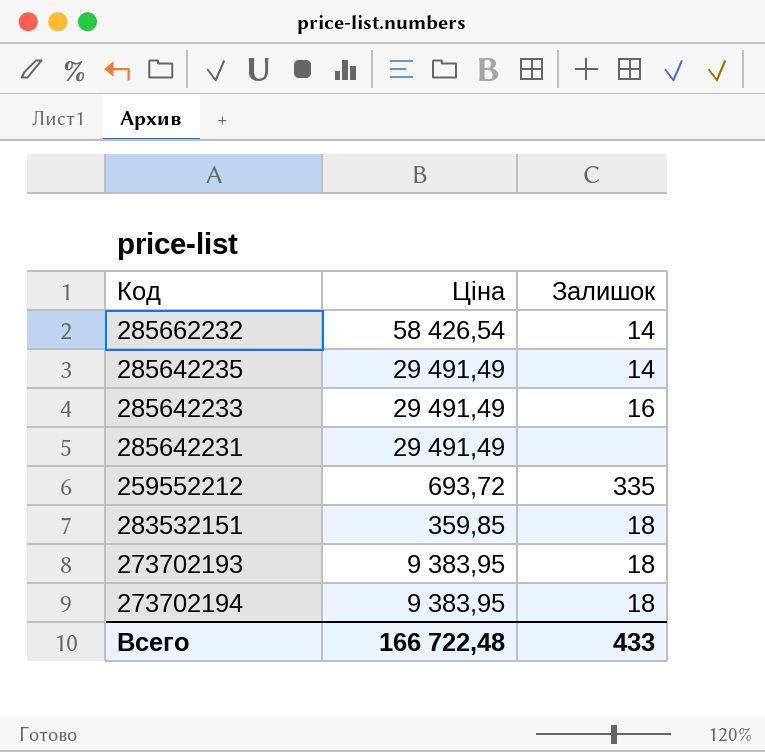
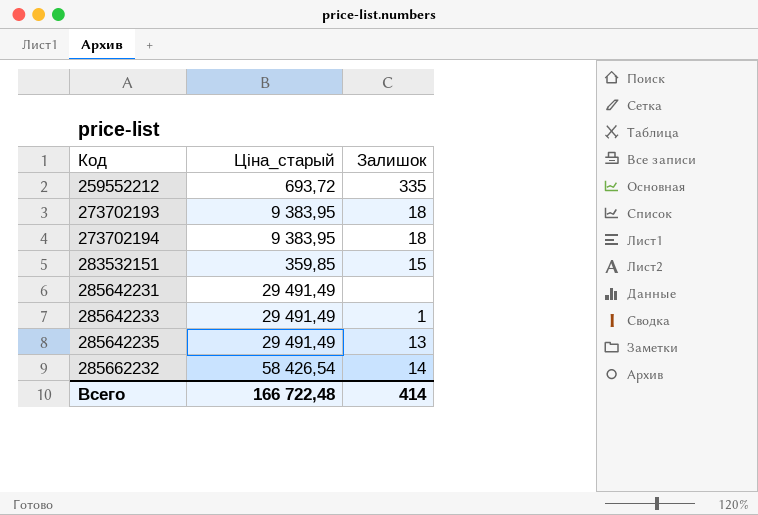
row order: none -> Код ascending
column name: Ціна -> Ціна_старый
283532151 | Залишок: 18 -> 15
285642233 | Залишок: 16 -> 1
285642235 | Залишок: 14 -> 13
Всего | Залишок: 433 -> 414

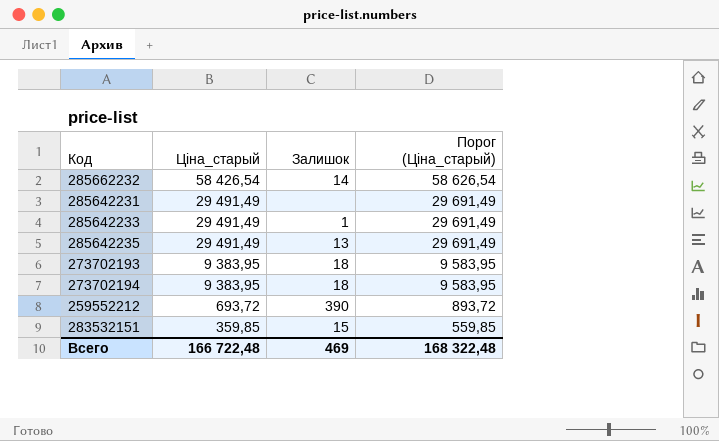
row order: Код ascending -> Ціна_старый descending
column Порог (Ціна_старый) | formula: none -> [Ціна_старый] + 200
259552212 | Залишок: 335 -> 390
Всего | Залишок: 414 -> 469

